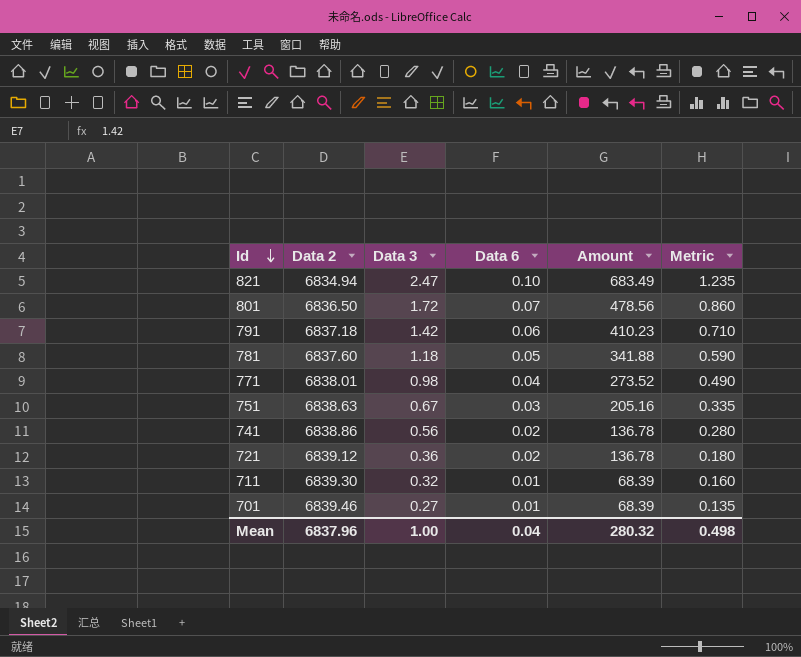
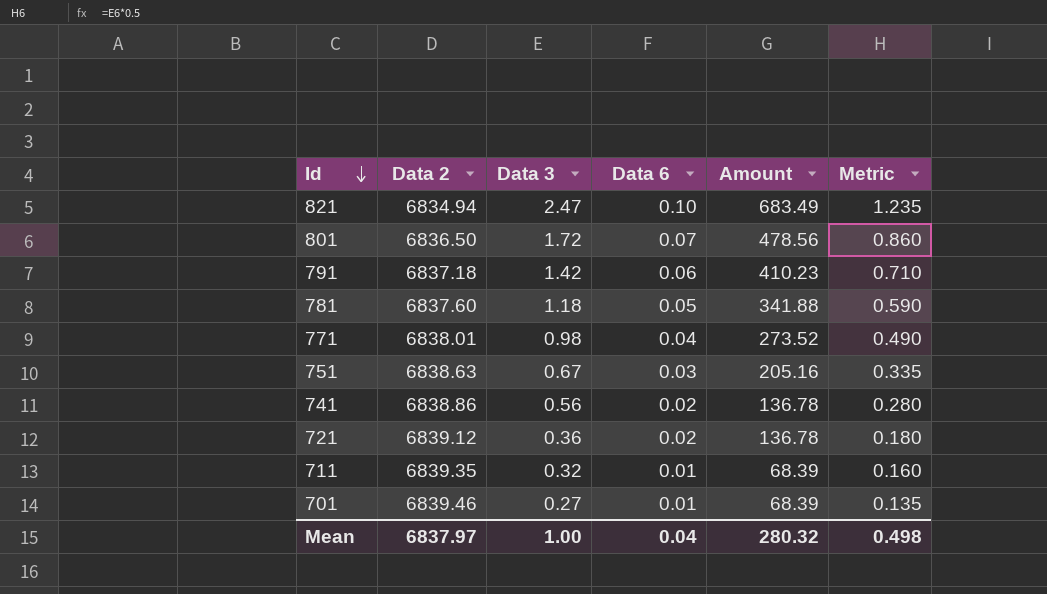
711 | Data 2: 6839.30 -> 6839.35
Mean | Data 2: 6837.96 -> 6837.97

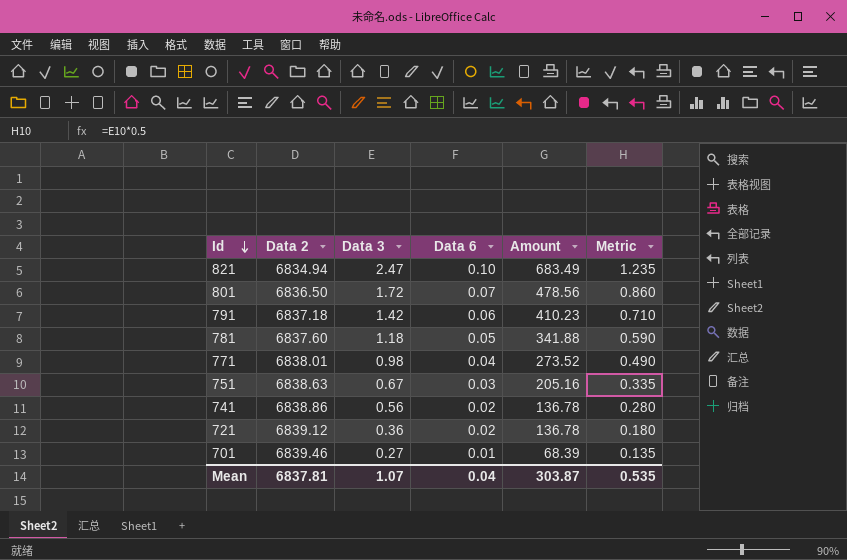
row 711: 6839.35 | 0.32 | 0.01 | 68.39 | 0.160 -> none
Mean | Data 2: 6837.97 -> 6837.81
Mean | Data 3: 1.00 -> 1.07
Mean | Amount: 280.32 -> 303.87
Mean | Metric: 0.498 -> 0.535

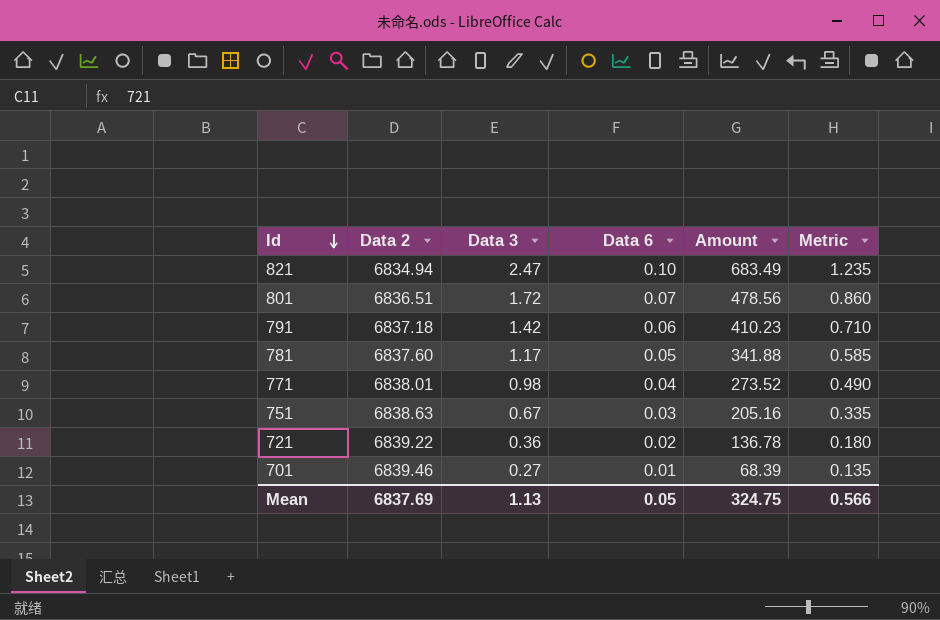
row 741: 6838.86 | 0.56 | 0.02 | 136.78 | 0.280 -> none
801 | Data 2: 6836.50 -> 6836.51
781 | Data 3: 1.18 -> 1.17
781 | Metric: 0.590 -> 0.585
721 | Data 2: 6839.12 -> 6839.22
Mean | Data 2: 6837.81 -> 6837.69
Mean | Data 3: 1.07 -> 1.13
Mean | Data 6: 0.04 -> 0.05
Mean | Amount: 303.87 -> 324.75
Mean | Metric: 0.535 -> 0.566

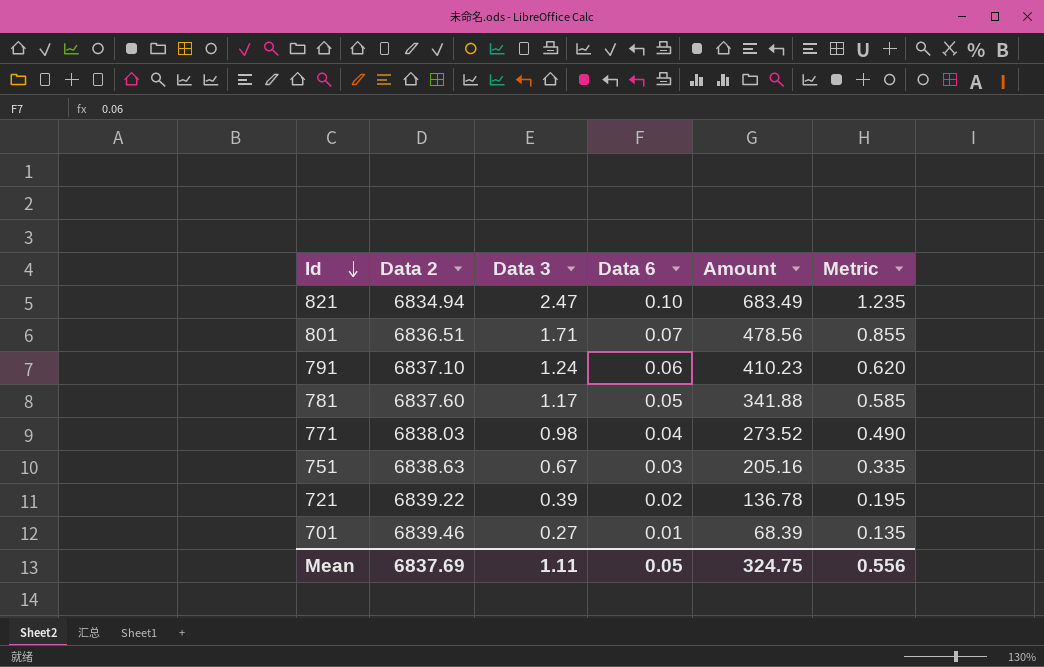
801 | Data 3: 1.72 -> 1.71
801 | Metric: 0.860 -> 0.855
791 | Data 2: 6837.18 -> 6837.10
791 | Data 3: 1.42 -> 1.24
791 | Metric: 0.710 -> 0.620
771 | Data 2: 6838.01 -> 6838.03
721 | Data 3: 0.36 -> 0.39
721 | Metric: 0.180 -> 0.195
Mean | Data 3: 1.13 -> 1.11
Mean | Metric: 0.566 -> 0.556

